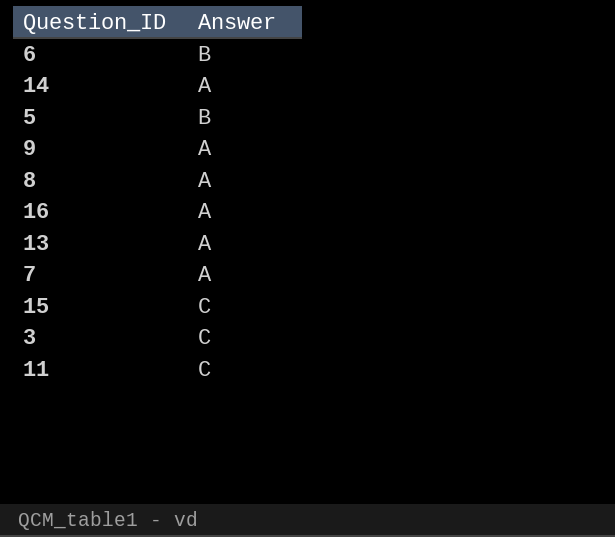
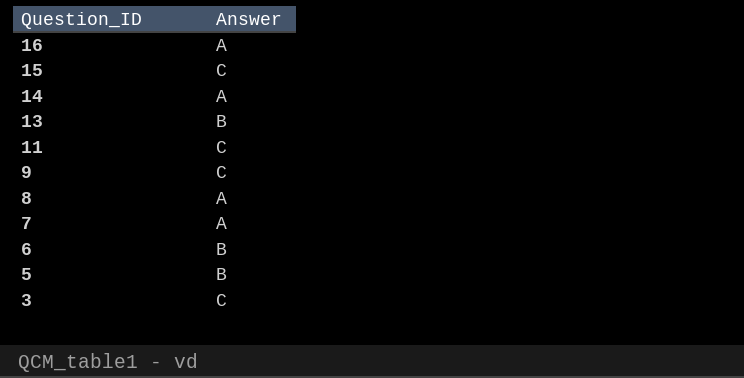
row order: none -> Question_ID descending
13 | Answer: A -> B
9 | Answer: A -> C

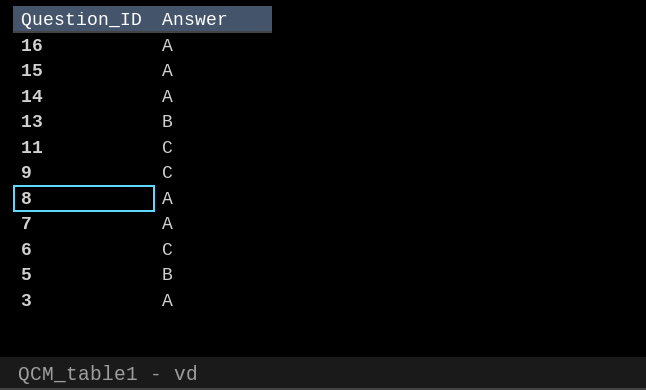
15 | Answer: C -> A
6 | Answer: B -> C
3 | Answer: C -> A

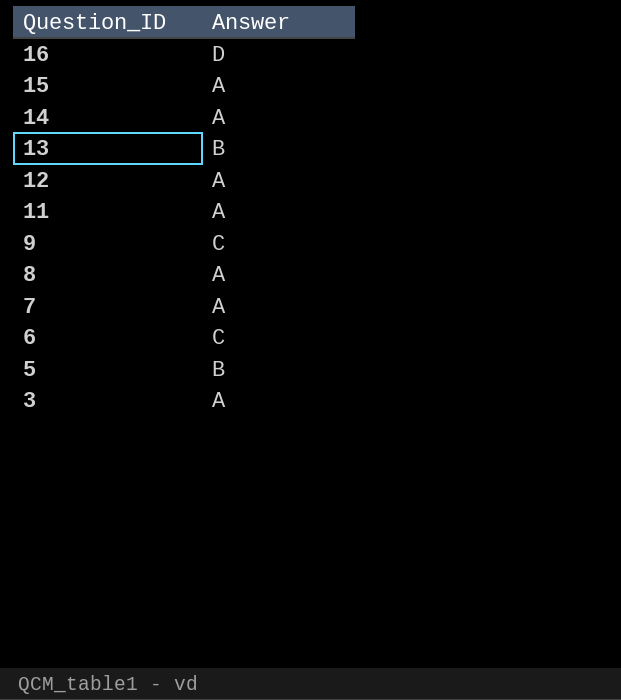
16 | Answer: A -> D
row 12: none -> A
11 | Answer: C -> A

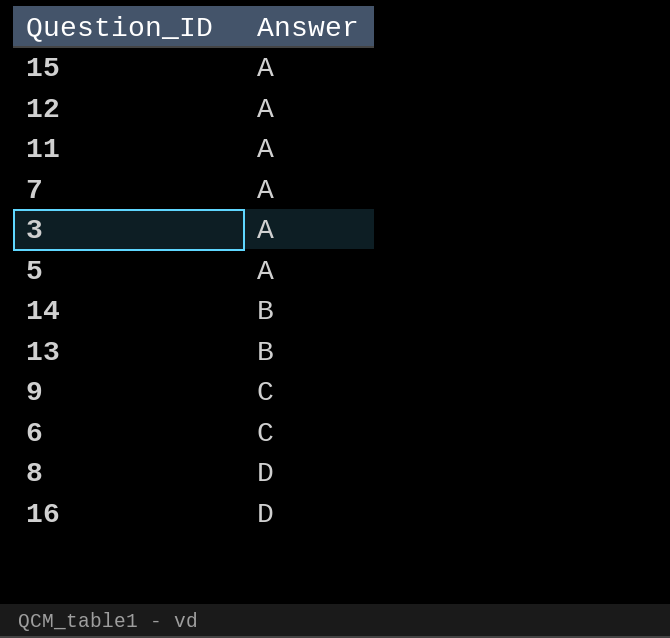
row order: Question_ID descending -> Answer ascending
5 | Answer: B -> A
14 | Answer: A -> B
8 | Answer: A -> D

